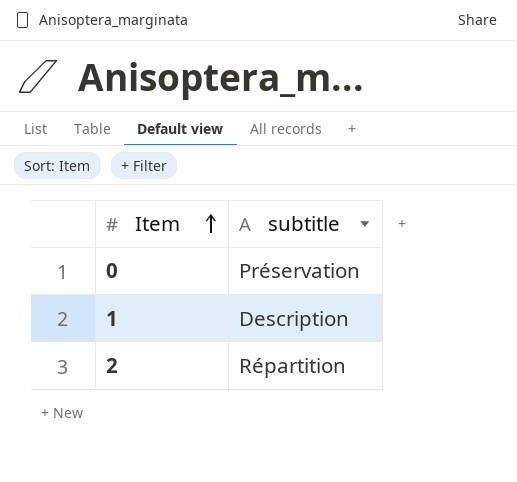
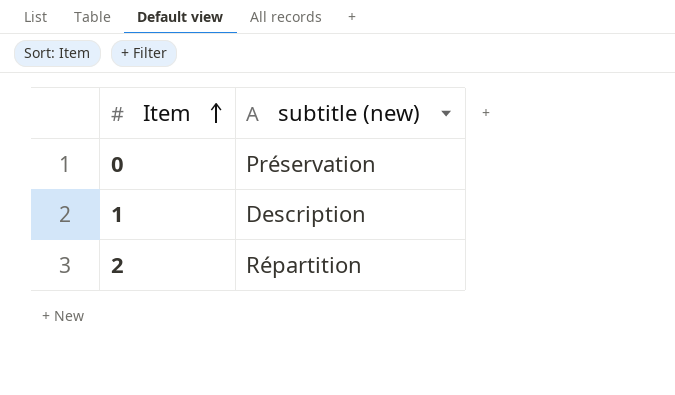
column name: subtitle -> subtitle (new)

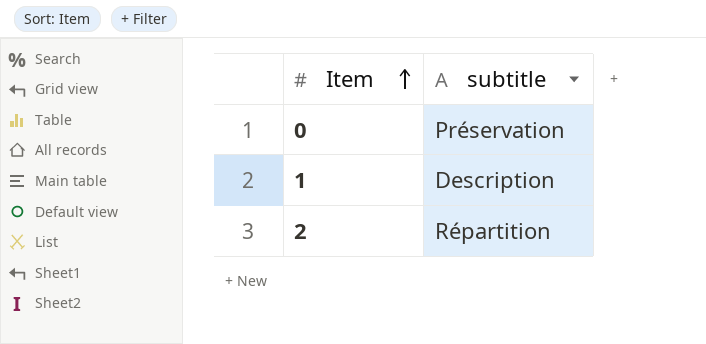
column name: subtitle (new) -> subtitle

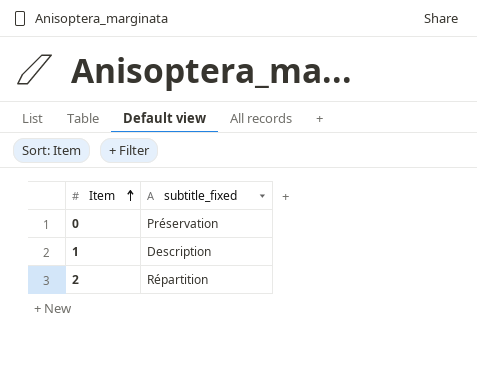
column name: subtitle -> subtitle_fixed

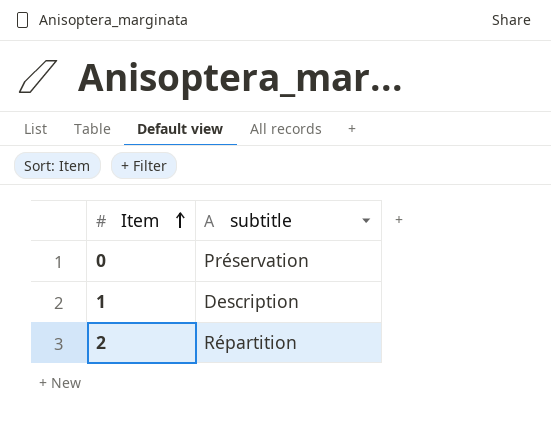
column name: subtitle_fixed -> subtitle

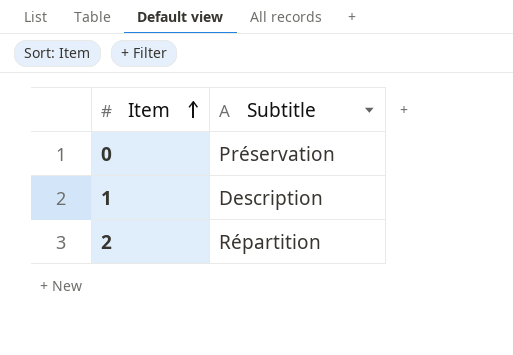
column name: subtitle -> Subtitle

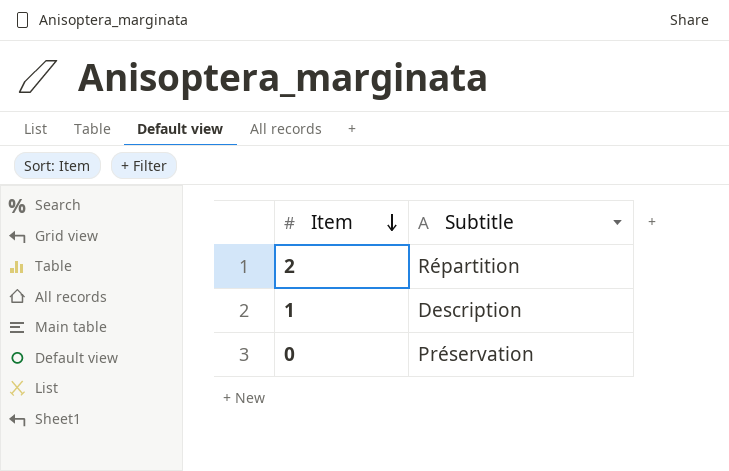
row order: Item ascending -> Item descending

